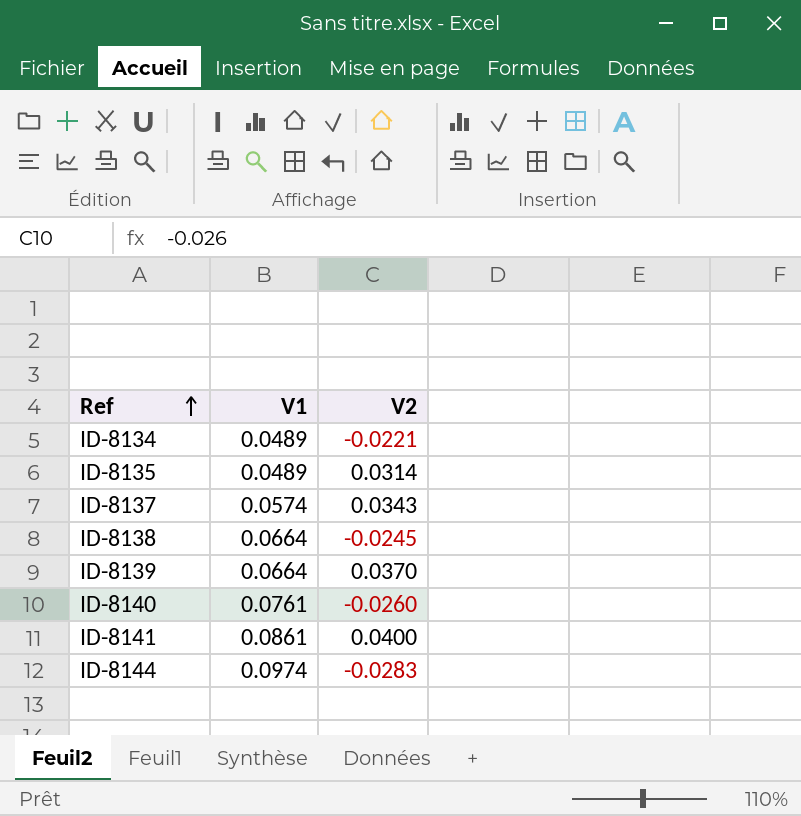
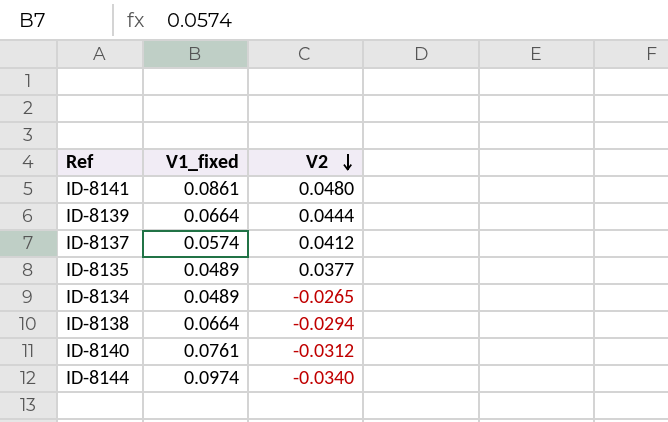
row order: Ref ascending -> V2 descending
column name: V1 -> V1_fixed
ID-8141 | V2: 0.0400 -> 0.0480
ID-8139 | V2: 0.0370 -> 0.0444
ID-8137 | V2: 0.0343 -> 0.0412
ID-8135 | V2: 0.0314 -> 0.0377
ID-8134 | V2: -0.0221 -> -0.0265
ID-8138 | V2: -0.0245 -> -0.0294
ID-8140 | V2: -0.0260 -> -0.0312
ID-8144 | V2: -0.0283 -> -0.0340

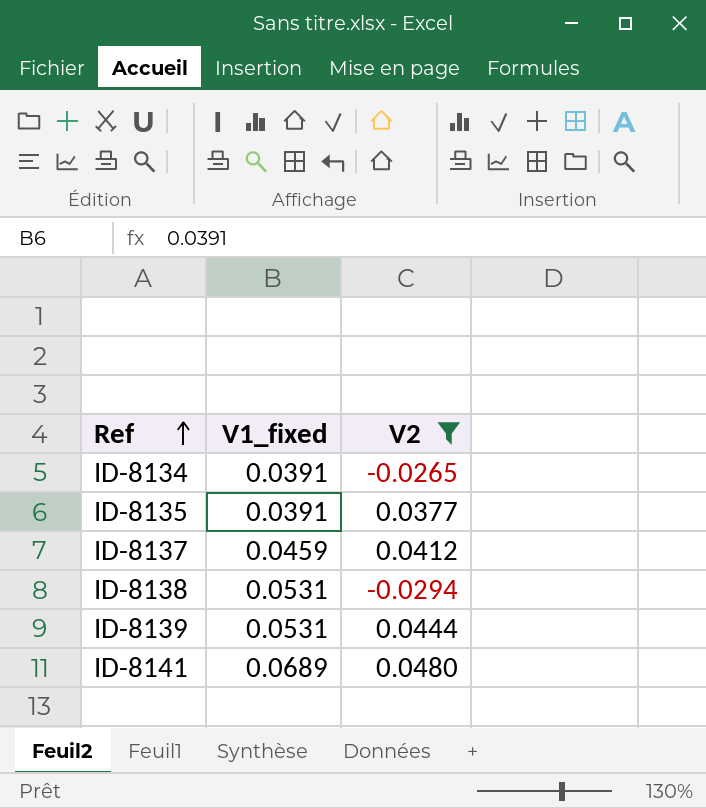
filter: none -> V2 >= -0.0294
row order: V2 descending -> Ref ascending
ID-8134 | V1_fixed: 0.0489 -> 0.0391
ID-8135 | V1_fixed: 0.0489 -> 0.0391
ID-8137 | V1_fixed: 0.0574 -> 0.0459
ID-8138 | V1_fixed: 0.0664 -> 0.0531
ID-8139 | V1_fixed: 0.0664 -> 0.0531
ID-8141 | V1_fixed: 0.0861 -> 0.0689

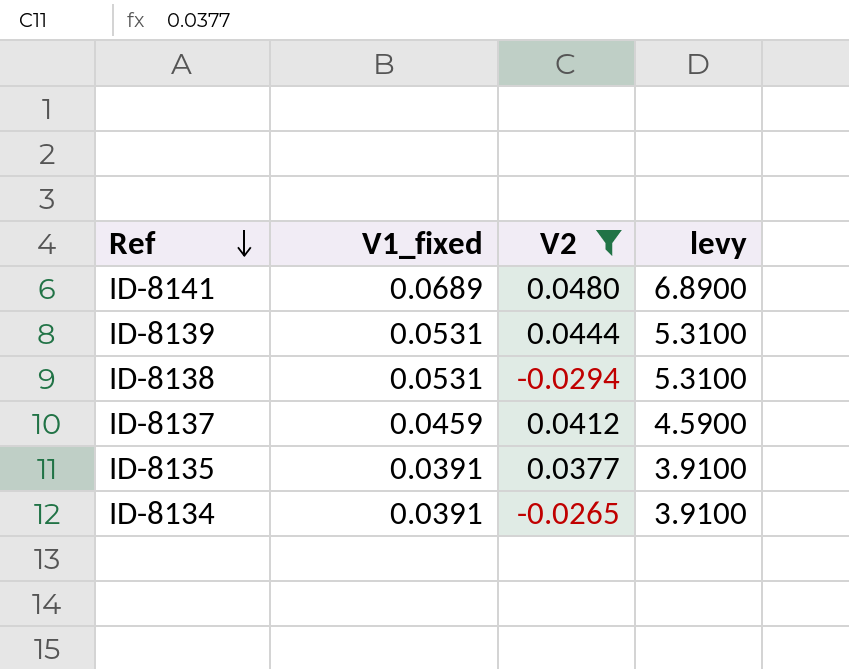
row order: Ref ascending -> Ref descending
column levy | formula: none -> [V1_fixed] * 100

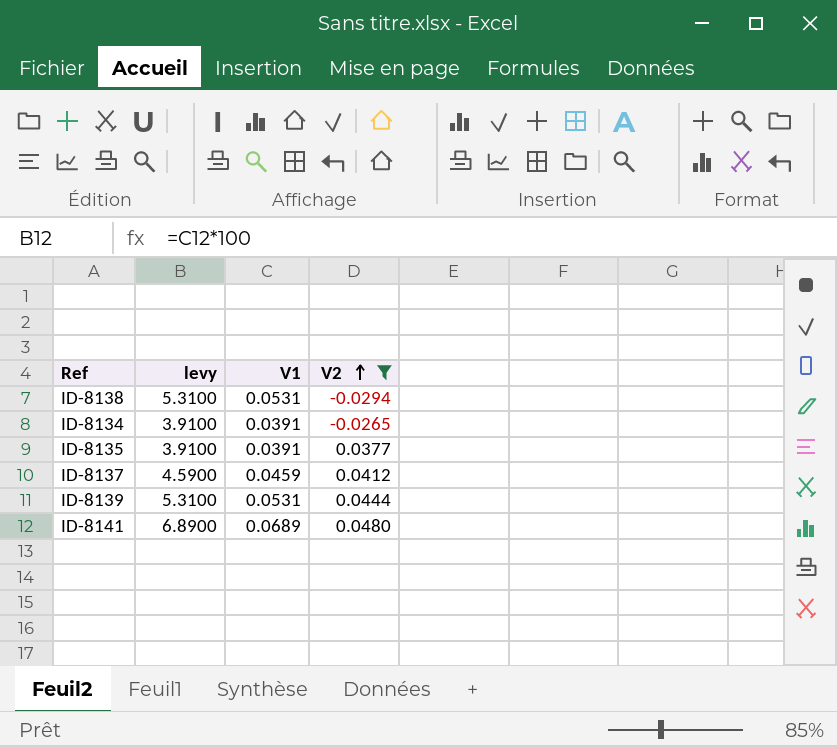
row order: Ref descending -> V2 ascending
column levy | position: 4 -> 2
column name: V1_fixed -> V1

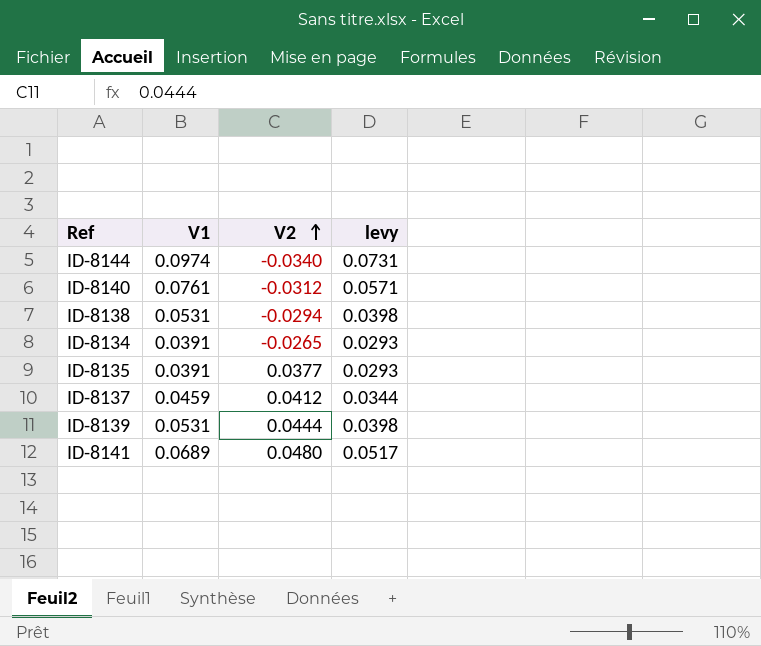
filter: V2 >= -0.0294 -> none
column levy | formula: [V1] * 100 -> [V1] * 0.75
column levy | position: 2 -> 4

